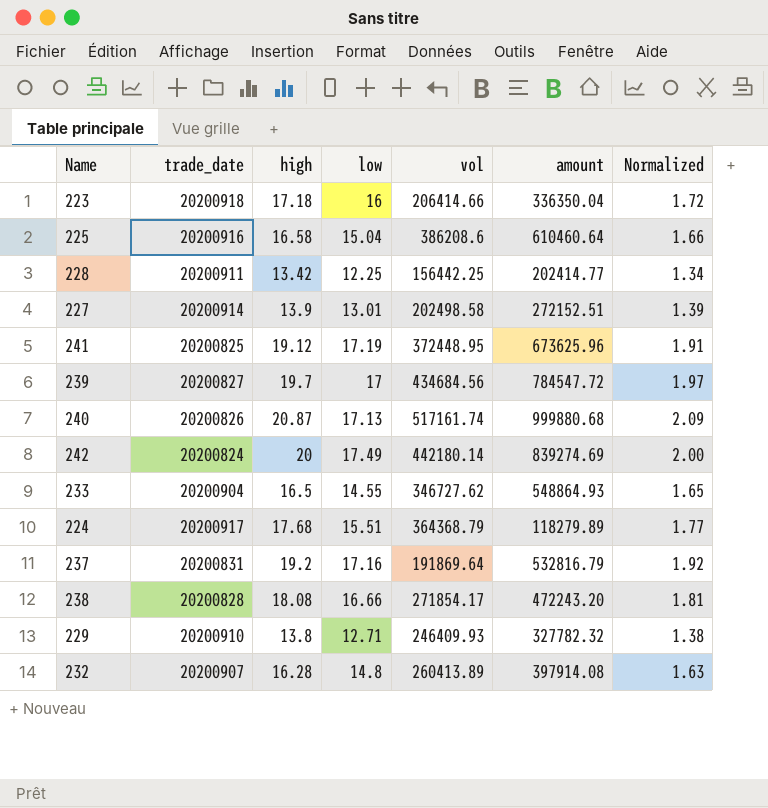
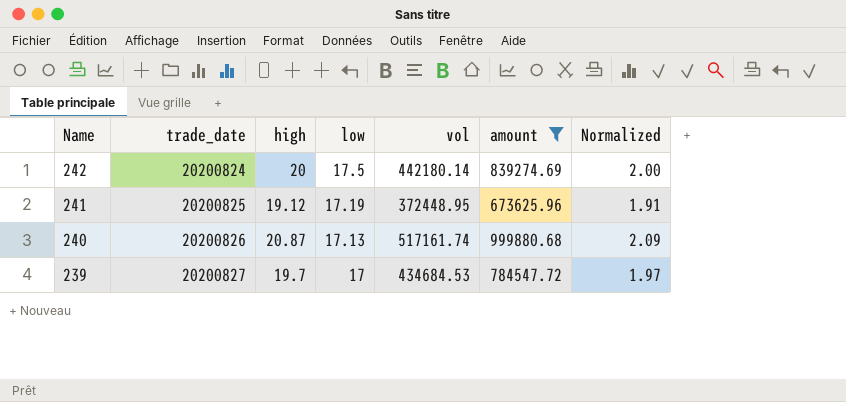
filter: none -> amount >= 673625.96
row order: none -> Name descending
242 | low: 17.49 -> 17.5
239 | vol: 434684.56 -> 434684.53

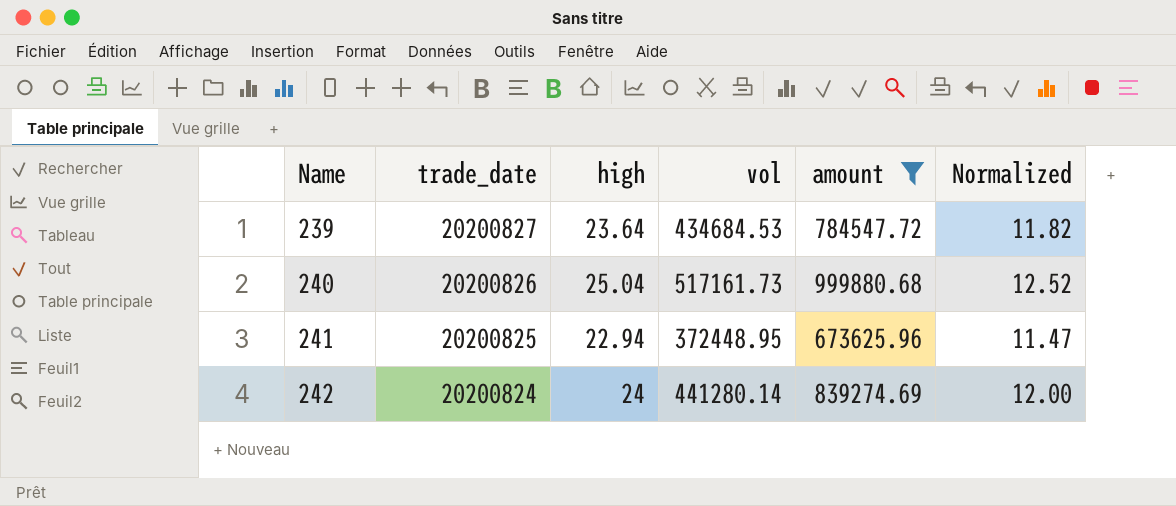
row order: Name descending -> Name ascending
column low | position: 4 -> none
column Normalized | formula: [high] * 0.1 -> [high] * 0.5
239 | high: 19.7 -> 23.64
240 | high: 20.87 -> 25.04
240 | vol: 517161.74 -> 517161.73
241 | high: 19.12 -> 22.94
242 | high: 20 -> 24
242 | vol: 442180.14 -> 441280.14

